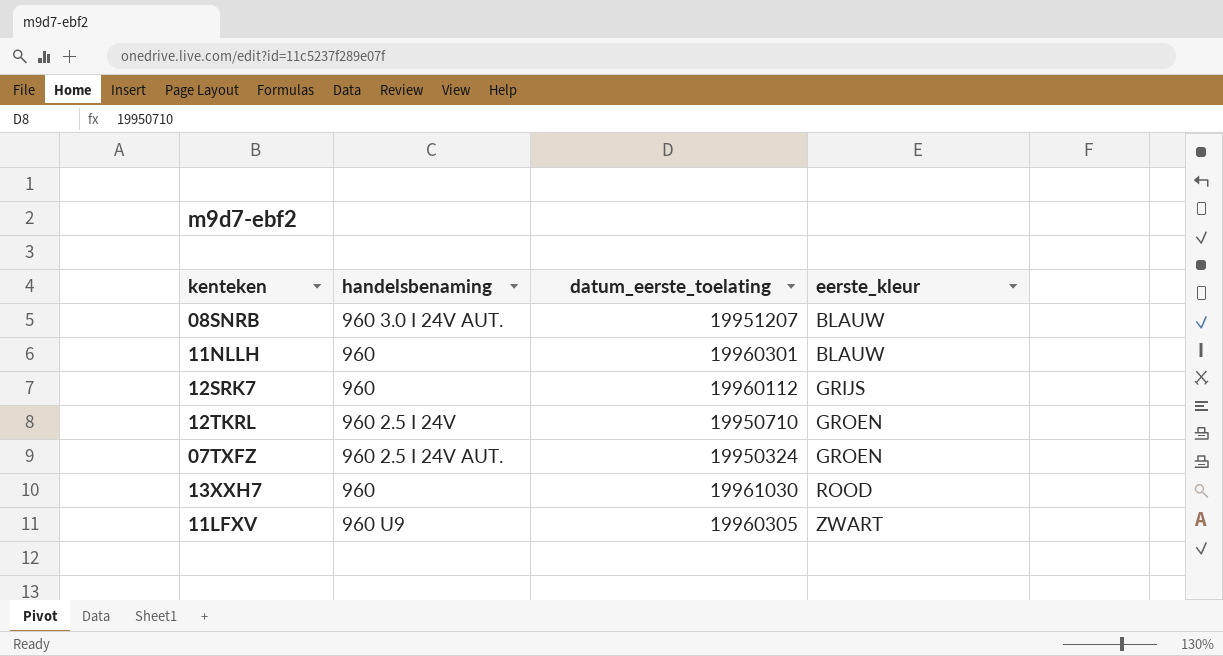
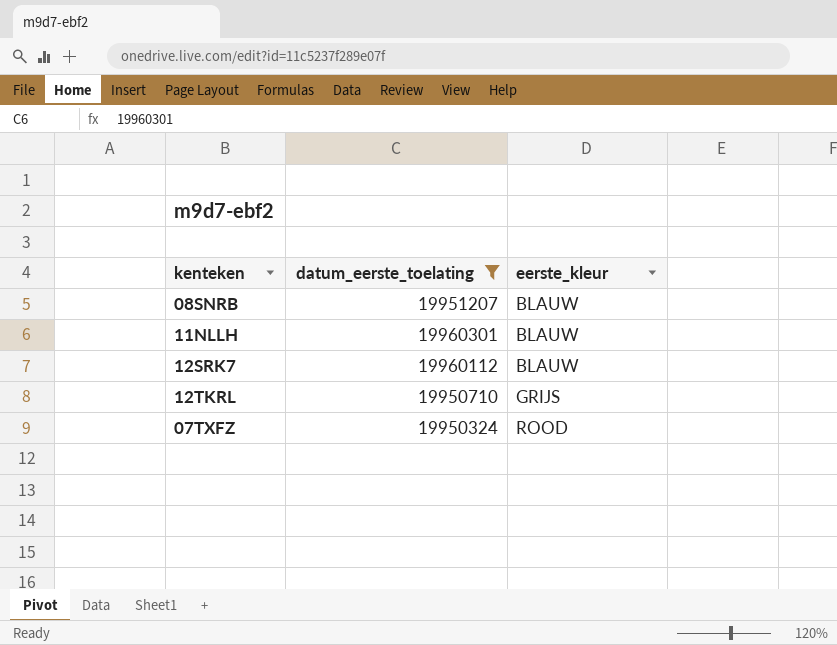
filter: none -> datum_eerste_toelating <= 19960301
column handelsbenaming | position: 2 -> none
12SRK7 | eerste_kleur: GRIJS -> BLAUW
12TKRL | eerste_kleur: GROEN -> GRIJS
07TXFZ | eerste_kleur: GROEN -> ROOD

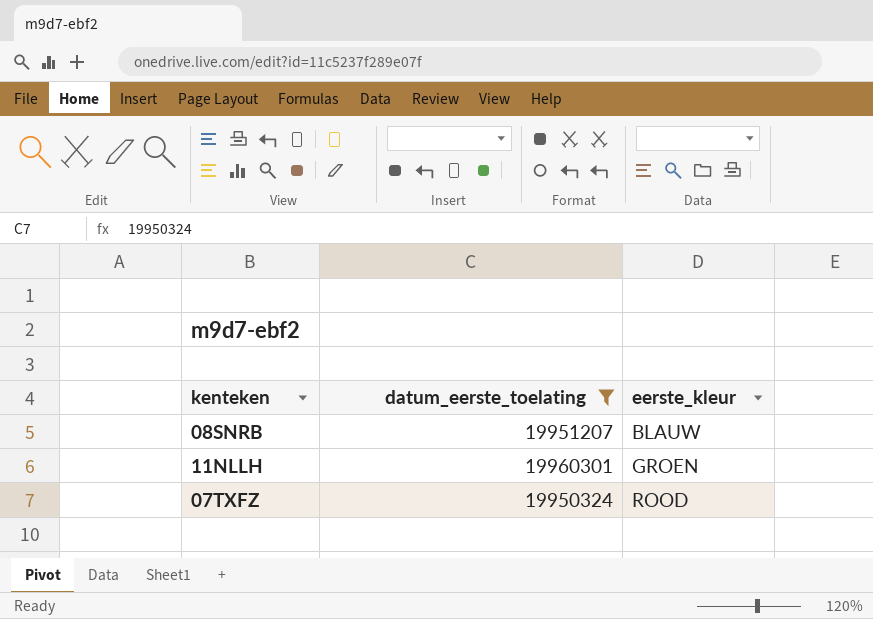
row 12SRK7: 19960112 | BLAUW -> none
row 12TKRL: 19950710 | GRIJS -> none
11NLLH | eerste_kleur: BLAUW -> GROEN

